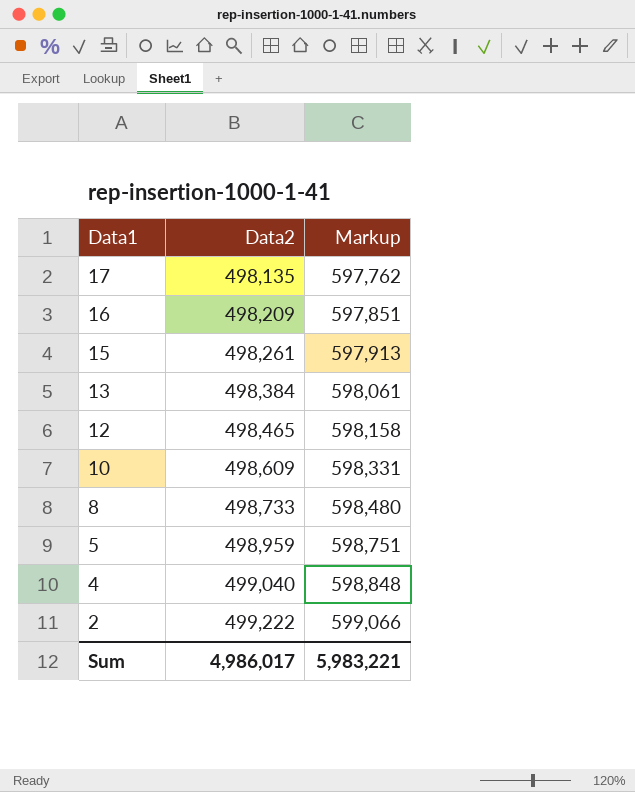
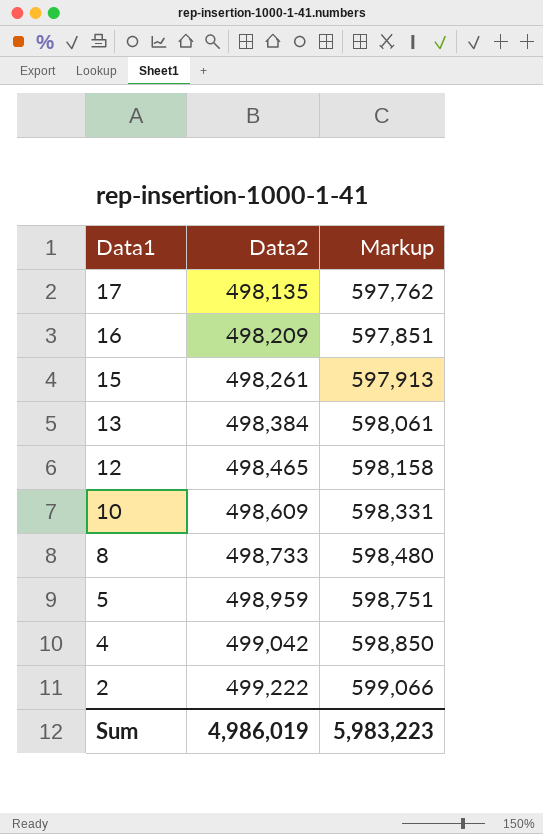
4 | Data2: 499,040 -> 499,042
4 | Markup: 598,848 -> 598,850
Sum | Data2: 4,986,017 -> 4,986,019
Sum | Markup: 5,983,221 -> 5,983,223

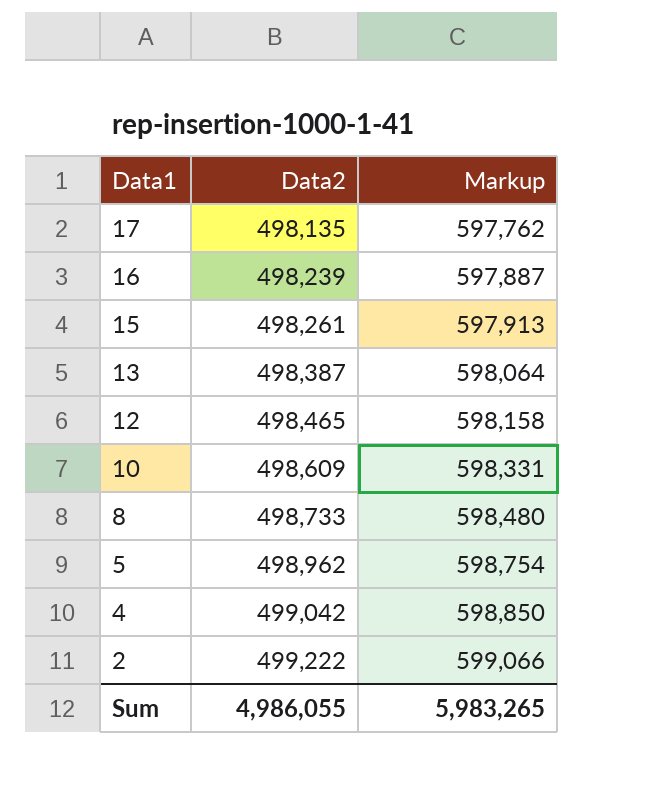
16 | Data2: 498,209 -> 498,239
16 | Markup: 597,851 -> 597,887
13 | Data2: 498,384 -> 498,387
13 | Markup: 598,061 -> 598,064
5 | Data2: 498,959 -> 498,962
5 | Markup: 598,751 -> 598,754
Sum | Data2: 4,986,019 -> 4,986,055
Sum | Markup: 5,983,223 -> 5,983,265

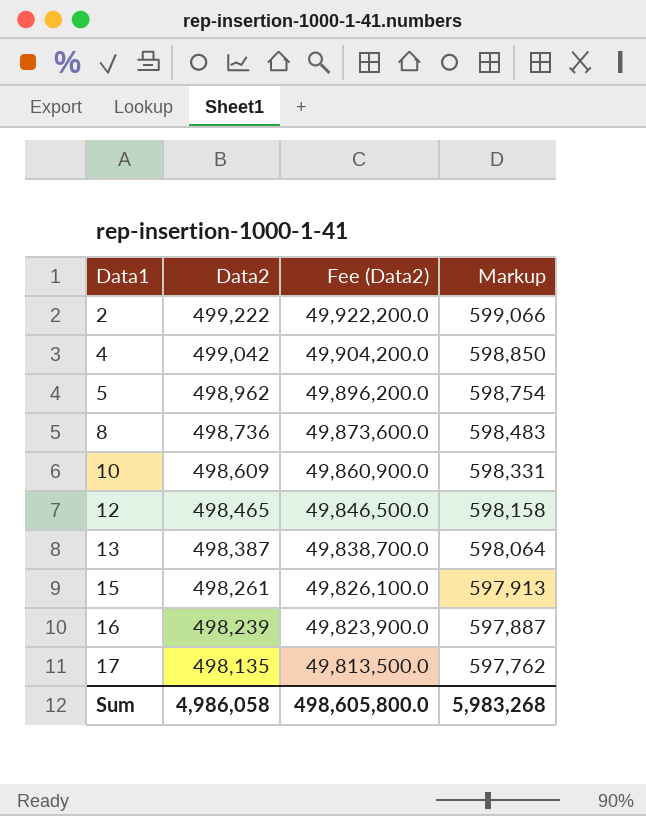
row order: Data1 descending -> Data1 ascending
column Fee (Data2) | formula: none -> [Data2] * 100
8 | Data2: 498,733 -> 498,736
8 | Markup: 598,480 -> 598,483
Sum | Data2: 4,986,055 -> 4,986,058
Sum | Markup: 5,983,265 -> 5,983,268

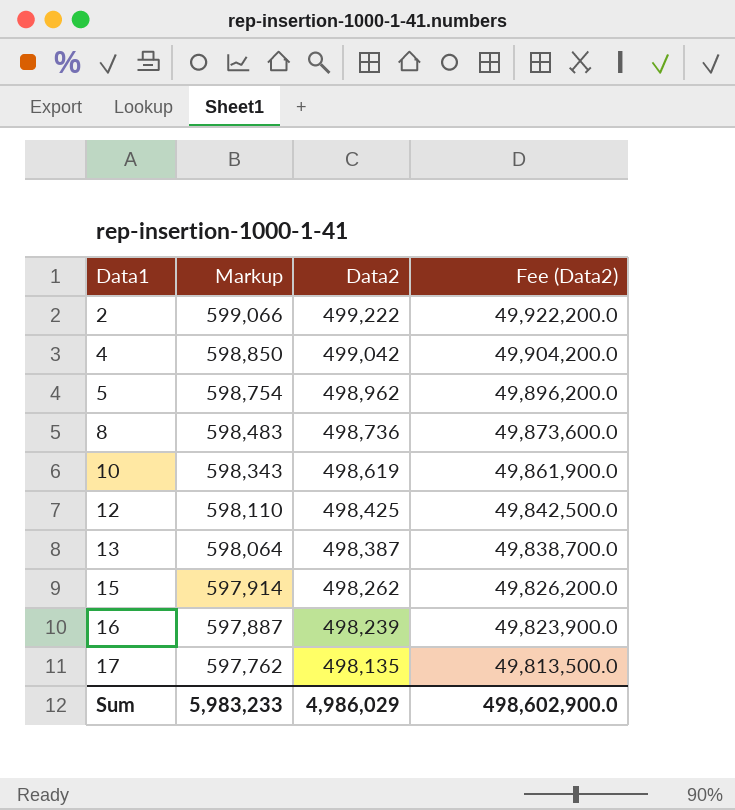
column Markup | position: 4 -> 2
10 | Markup: 598,331 -> 598,343
10 | Data2: 498,609 -> 498,619
10 | Fee (Data2): 49,860,900.0 -> 49,861,900.0
12 | Markup: 598,158 -> 598,110
12 | Data2: 498,465 -> 498,425
12 | Fee (Data2): 49,846,500.0 -> 49,842,500.0
15 | Markup: 597,913 -> 597,914
15 | Data2: 498,261 -> 498,262
15 | Fee (Data2): 49,826,100.0 -> 49,826,200.0
Sum | Markup: 5,983,268 -> 5,983,233
Sum | Data2: 4,986,058 -> 4,986,029
Sum | Fee (Data2): 498,605,800.0 -> 498,602,900.0

